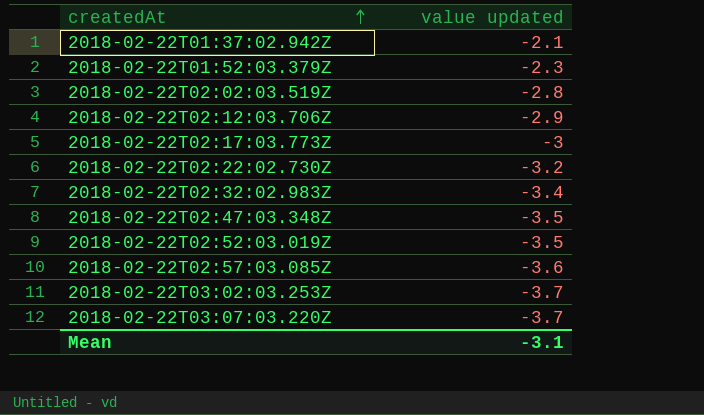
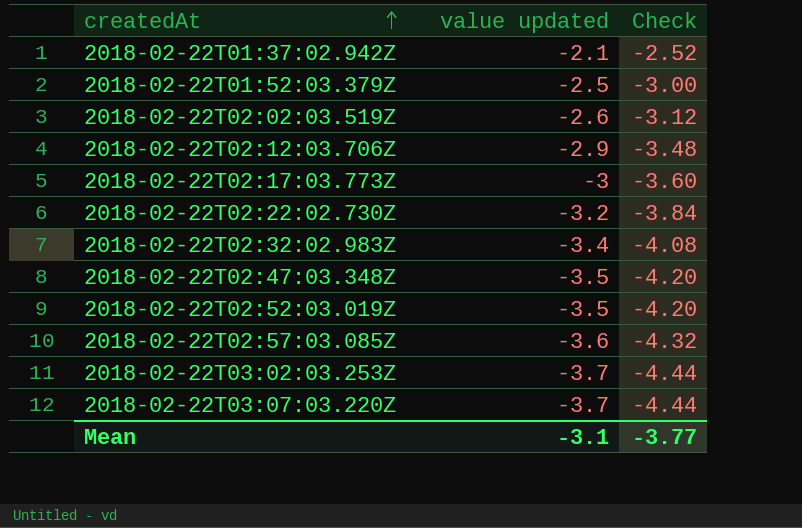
column Check | formula: none -> [value updated] * 1.2
2018-02-22T01:52:03.379Z | value updated: -2.3 -> -2.5
2018-02-22T02:02:03.519Z | value updated: -2.8 -> -2.6

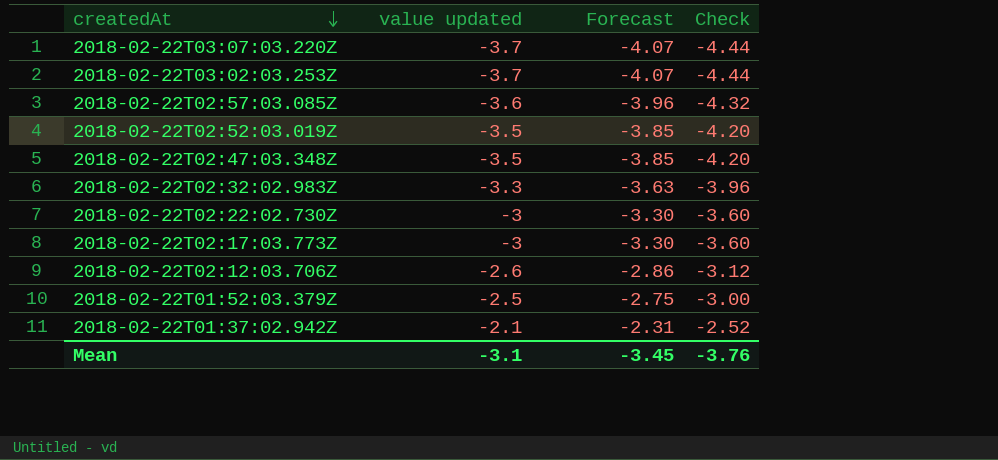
row order: createdAt ascending -> createdAt descending
column Forecast | formula: none -> [value updated] * 1.1
row 2018-02-22T02:02:03.519Z: -2.6 | -3.12 -> none
2018-02-22T02:32:02.983Z | value updated: -3.4 -> -3.3
2018-02-22T02:32:02.983Z | Check: -4.08 -> -3.96
2018-02-22T02:22:02.730Z | value updated: -3.2 -> -3
2018-02-22T02:22:02.730Z | Check: -3.84 -> -3.60
2018-02-22T02:12:03.706Z | value updated: -2.9 -> -2.6
2018-02-22T02:12:03.706Z | Check: -3.48 -> -3.12
Mean | Check: -3.77 -> -3.76

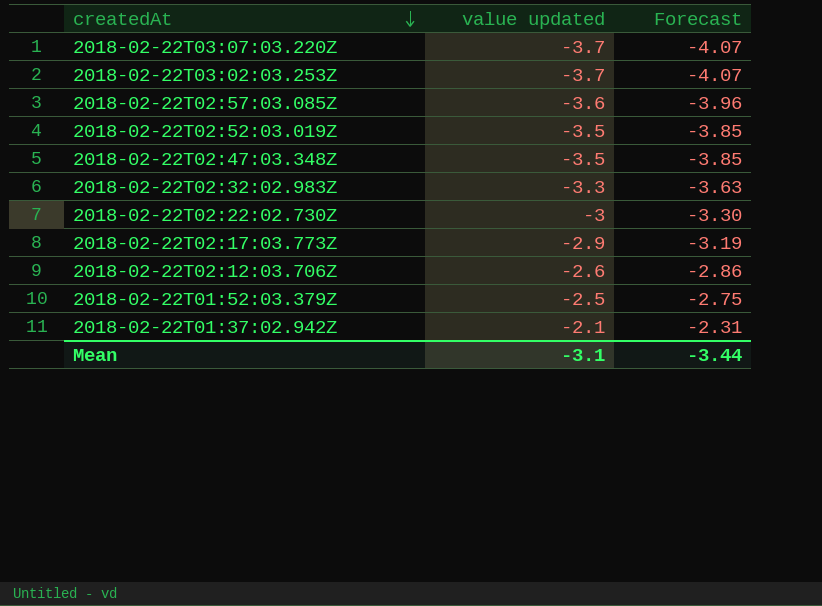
column Check | formula: [value updated] * 1.2 -> none
2018-02-22T02:17:03.773Z | value updated: -3 -> -2.9
2018-02-22T02:17:03.773Z | Forecast: -3.30 -> -3.19
Mean | Forecast: -3.45 -> -3.44

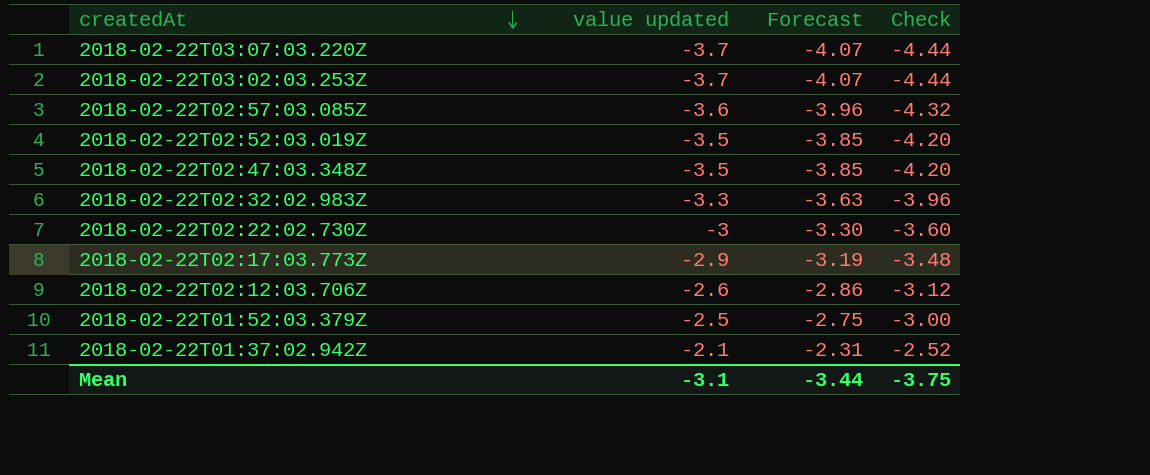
column Check | formula: none -> [value updated] * 1.2

